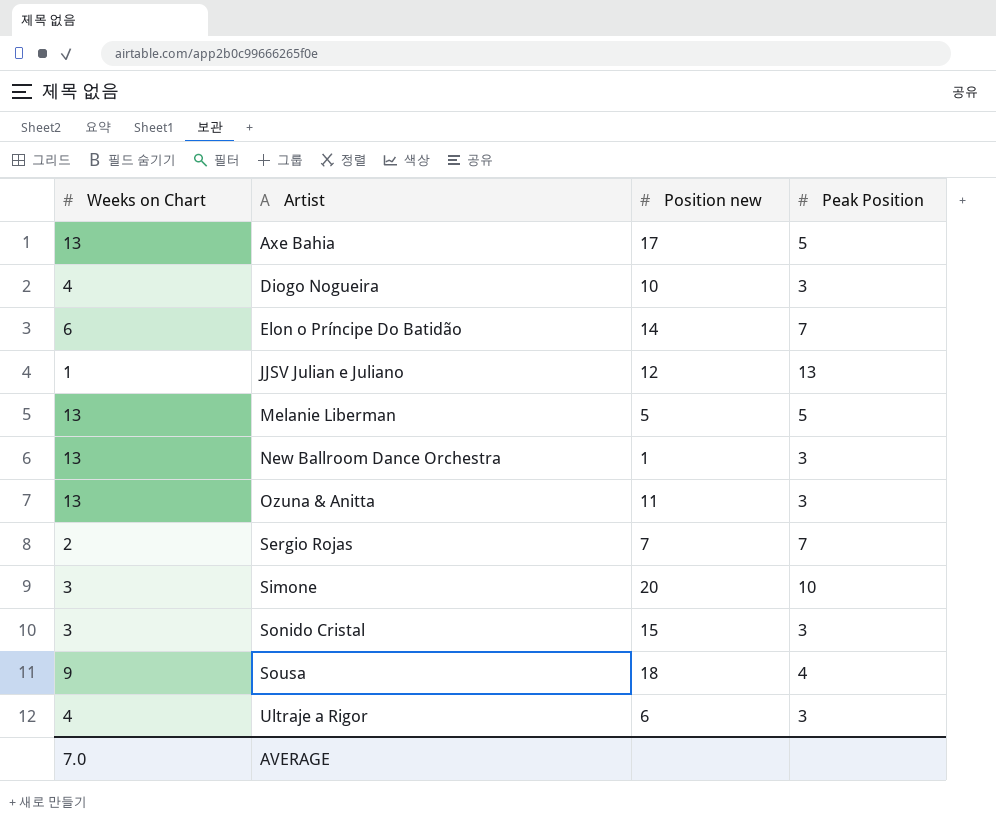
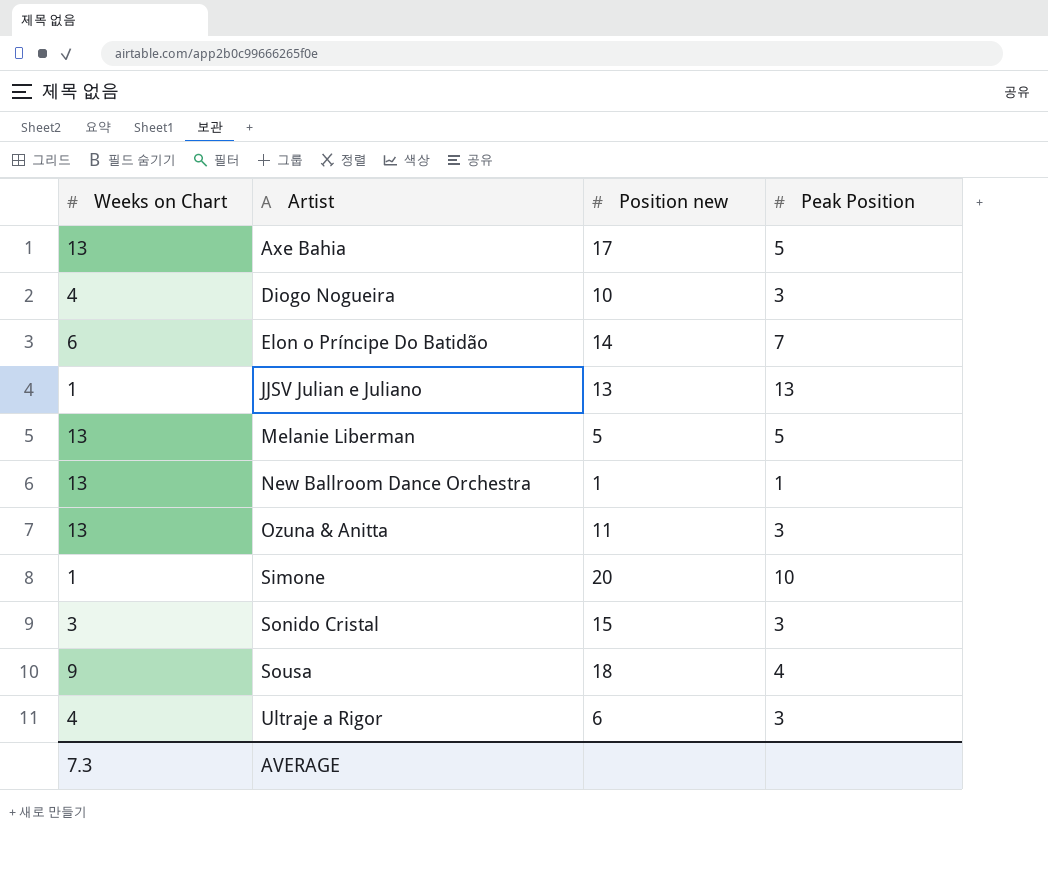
row Sergio Rojas: 2 | 7 | 7 -> none
JJSV Julian e Juliano | Position new: 12 -> 13
New Ballroom Dance Orchestra | Peak Position: 3 -> 1
Simone | Weeks on Chart: 3 -> 1
AVERAGE | Weeks on Chart: 7.0 -> 7.3

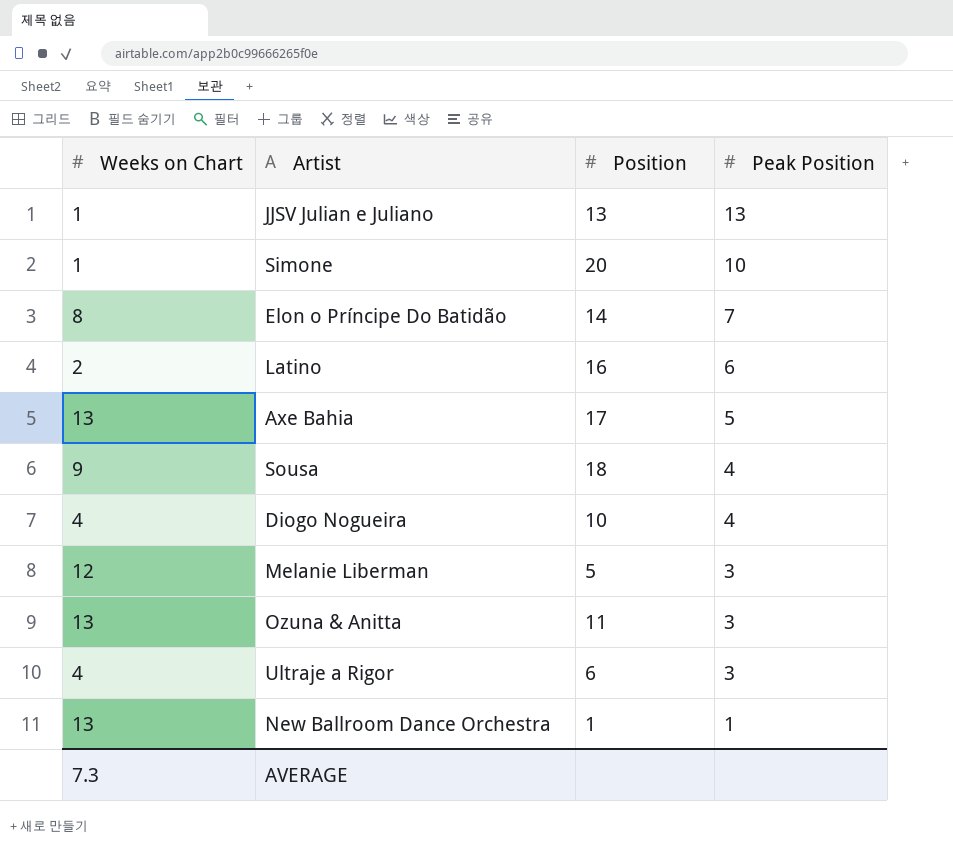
row order: Artist ascending -> Peak Position descending
column name: Position new -> Position
row Sonido Cristal: 3 | 15 | 3 -> none
Elon o Príncipe Do Batidão | Weeks on Chart: 6 -> 8
row Latino: none -> 2 | 16 | 6
Diogo Nogueira | Peak Position: 3 -> 4
Melanie Liberman | Weeks on Chart: 13 -> 12
Melanie Liberman | Peak Position: 5 -> 3

